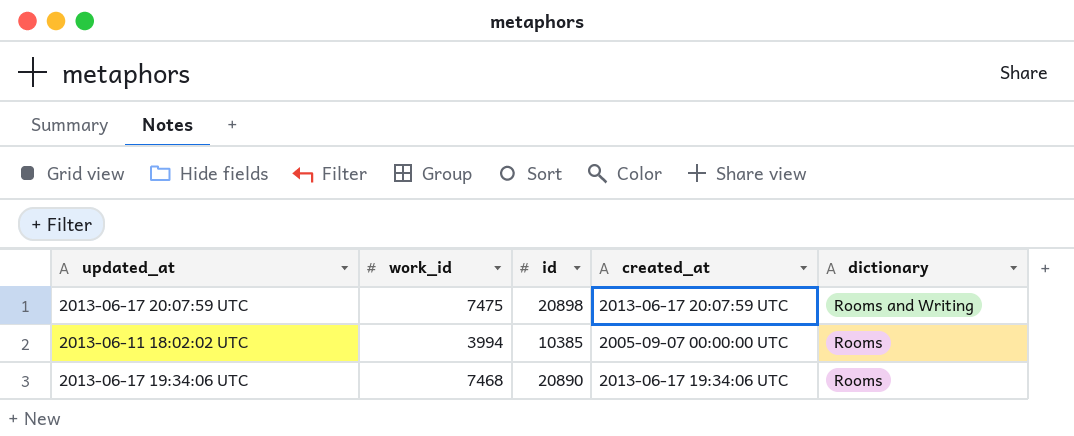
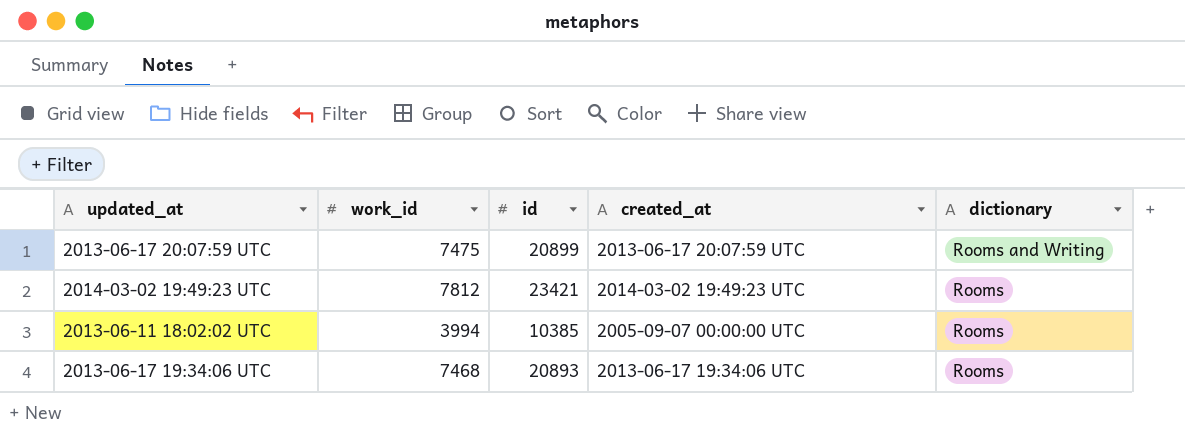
2013-06-17 20:07:59 UTC | id: 20898 -> 20899
row 2014-03-02 19:49:23 UTC: none -> 7812 | 23421 | 2014-03-02 19:49:23 UTC | Rooms
2013-06-17 19:34:06 UTC | id: 20890 -> 20893

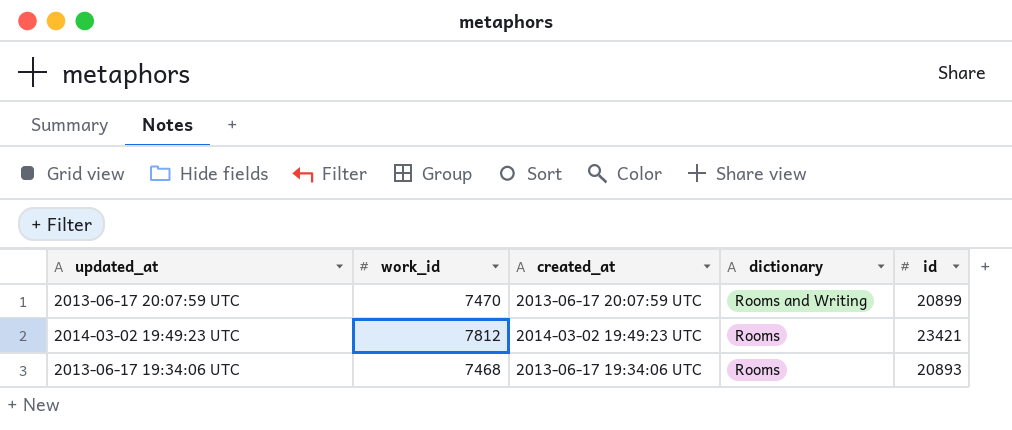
column id | position: 3 -> 5
row 2013-06-11 18:02:02 UTC: 3994 | 10385 | 2005-09-07 00:00:00 UTC | Rooms -> none
2013-06-17 20:07:59 UTC | work_id: 7475 -> 7470

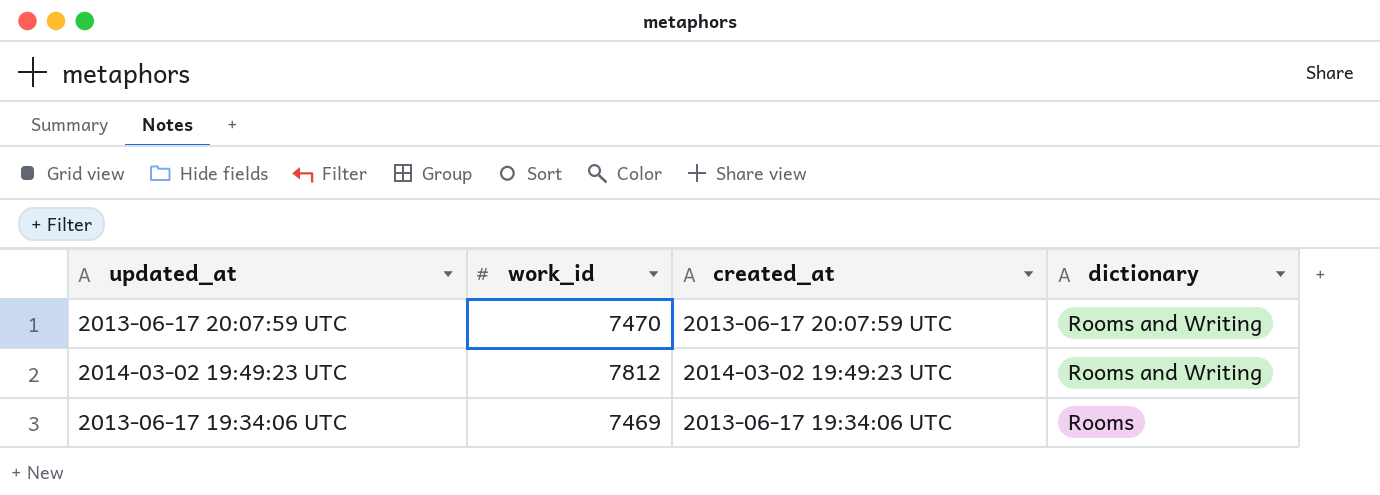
column id | position: 5 -> none
2014-03-02 19:49:23 UTC | dictionary: Rooms -> Rooms and Writing
2013-06-17 19:34:06 UTC | work_id: 7468 -> 7469

